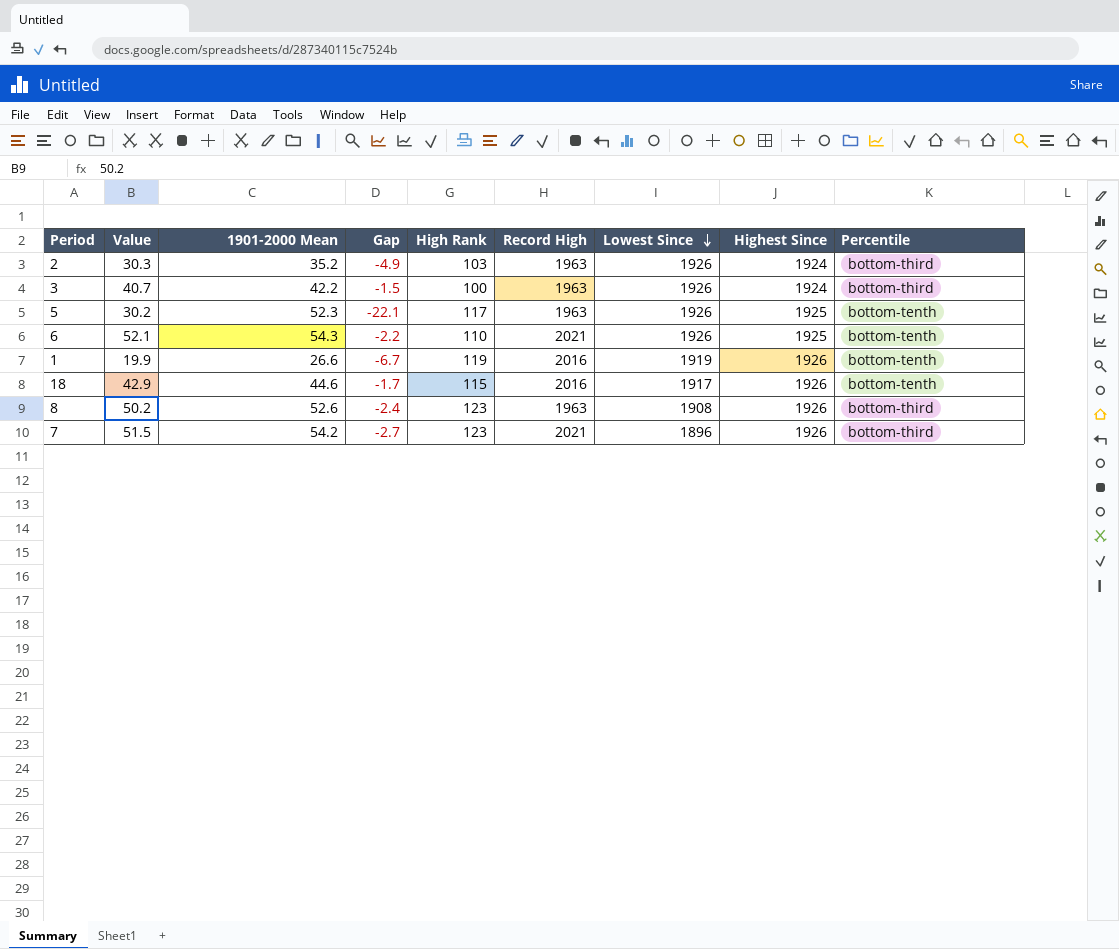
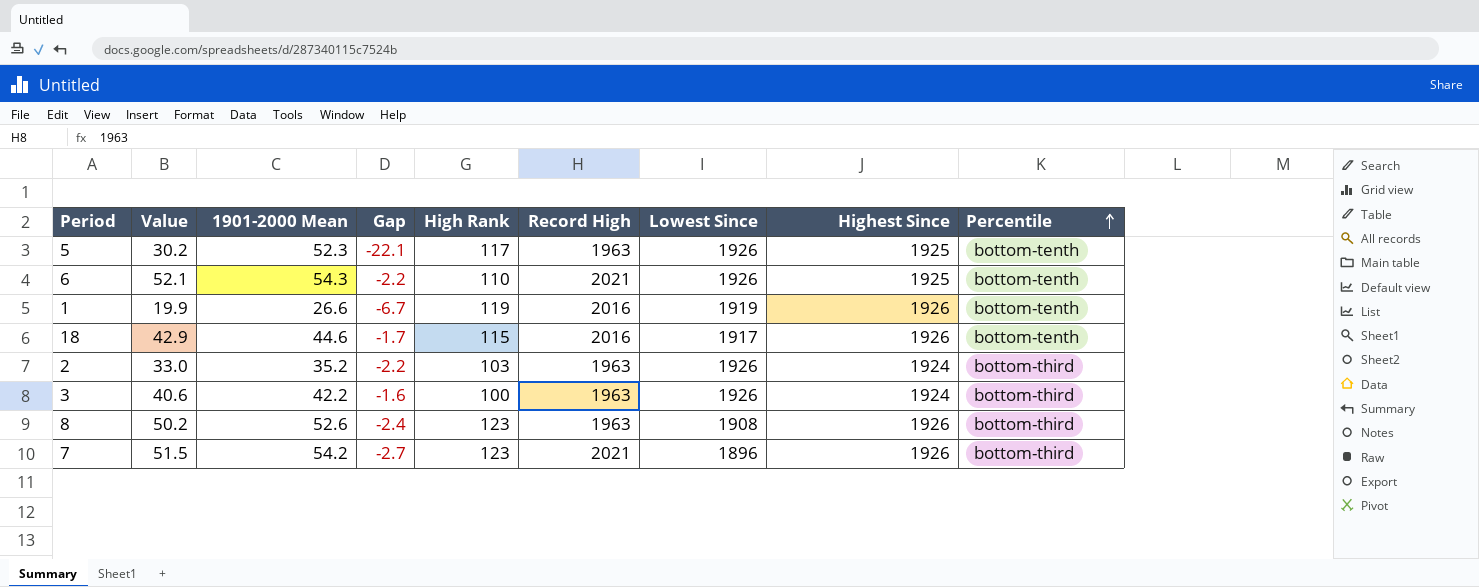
row order: Lowest Since descending -> Percentile ascending
2 | Value: 30.3 -> 33.0
2 | Gap: -4.9 -> -2.2
3 | Value: 40.7 -> 40.6
3 | Gap: -1.5 -> -1.6

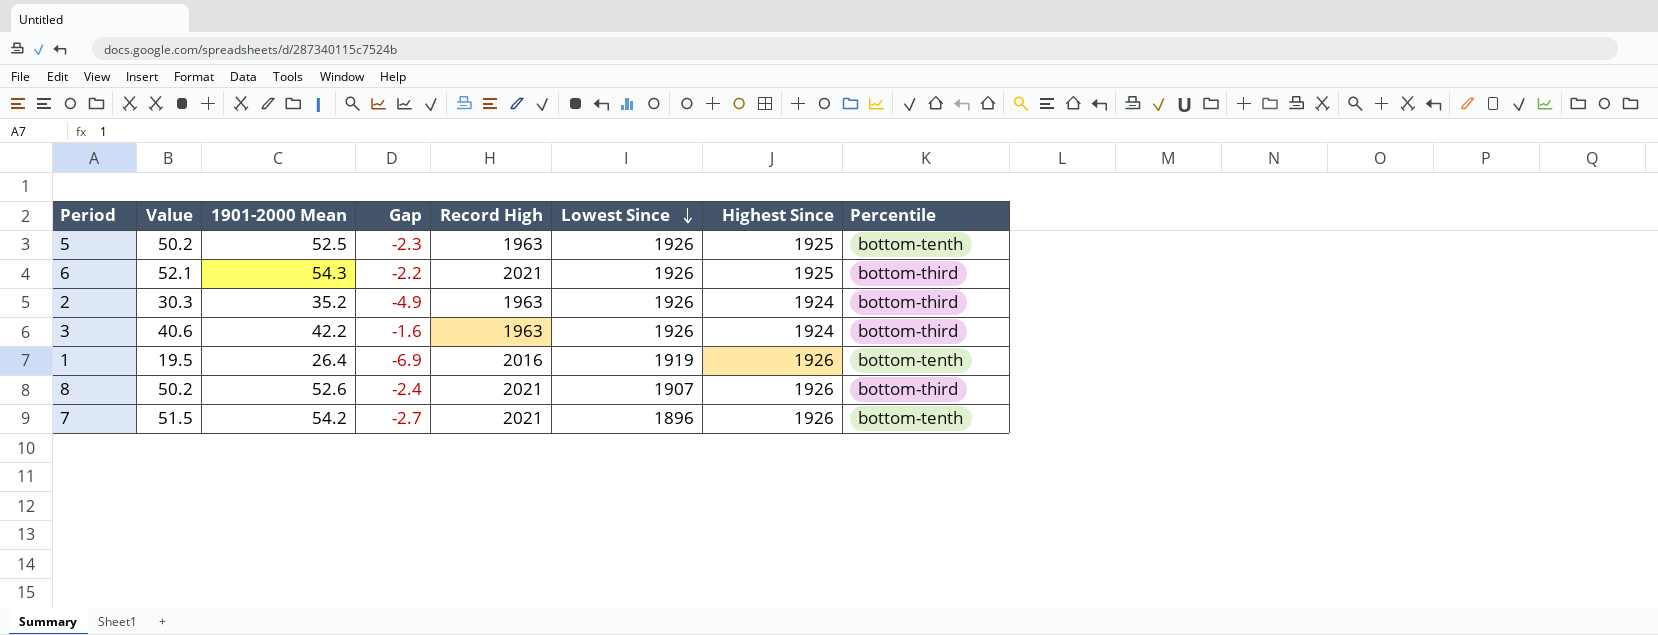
row order: Percentile ascending -> Lowest Since descending
column High Rank | position: 5 -> none
row 18: 42.9 | 44.6 | -1.7 | 115 | 2016 | 1917 | 1926 | bottom-tenth -> none
5 | Value: 30.2 -> 50.2
5 | 1901-2000 Mean: 52.3 -> 52.5
5 | Gap: -22.1 -> -2.3
6 | Percentile: bottom-tenth -> bottom-third
2 | Value: 33.0 -> 30.3
2 | Gap: -2.2 -> -4.9
1 | Value: 19.9 -> 19.5
1 | 1901-2000 Mean: 26.6 -> 26.4
1 | Gap: -6.7 -> -6.9
8 | Record High: 1963 -> 2021
8 | Lowest Since: 1908 -> 1907
7 | Percentile: bottom-third -> bottom-tenth

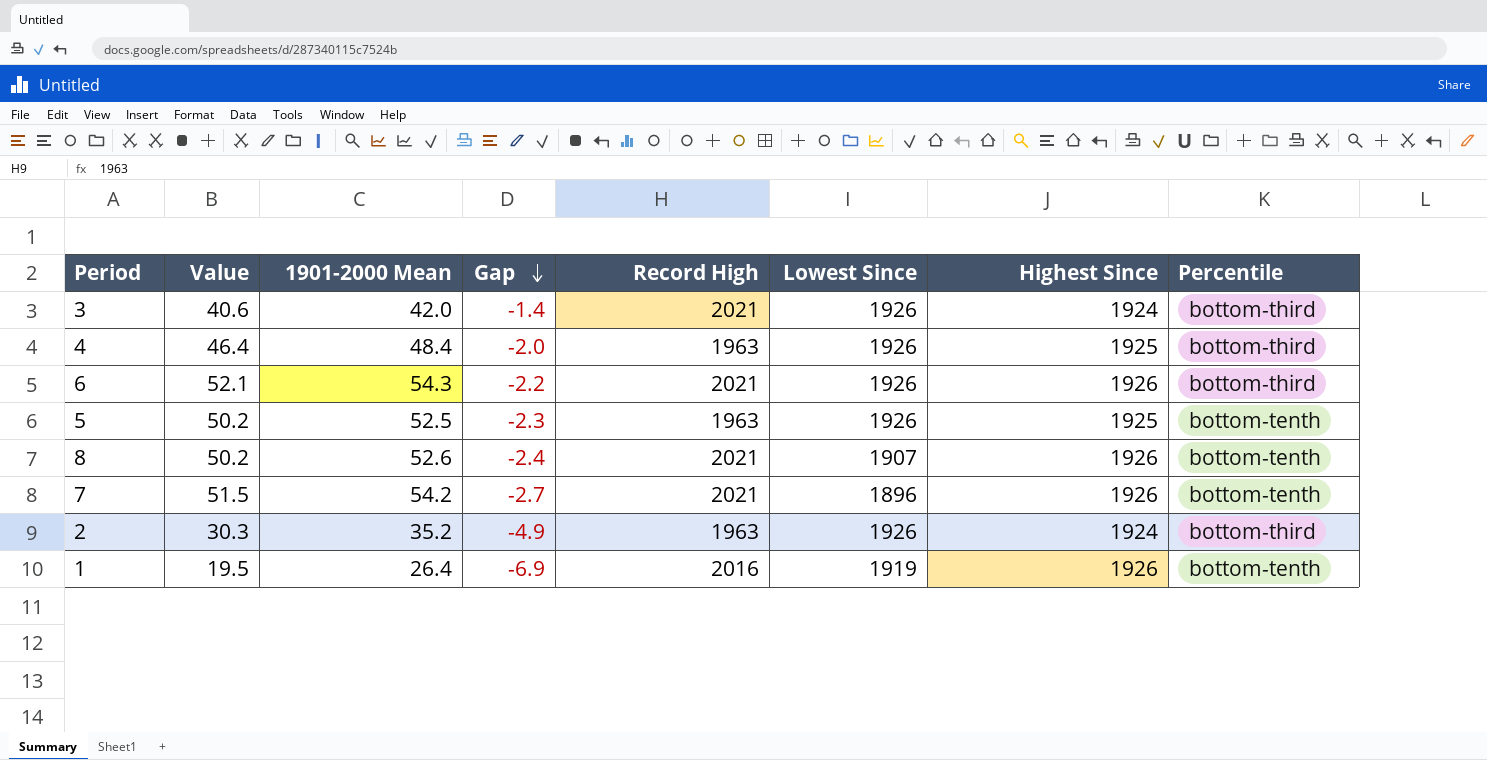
row order: Lowest Since descending -> Gap descending
3 | 1901-2000 Mean: 42.2 -> 42.0
3 | Gap: -1.6 -> -1.4
3 | Record High: 1963 -> 2021
row 4: none -> 46.4 | 48.4 | -2.0 | 1963 | 1926 | 1925 | bottom-third
6 | Highest Since: 1925 -> 1926
8 | Percentile: bottom-third -> bottom-tenth

